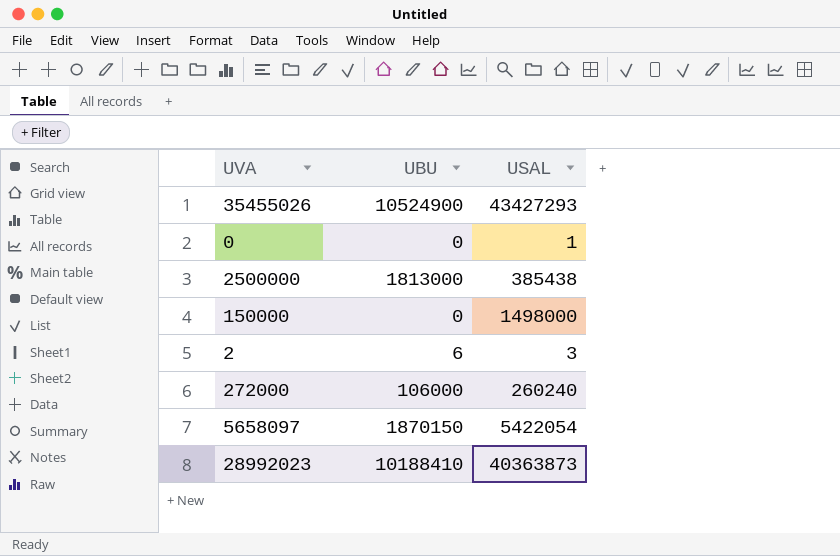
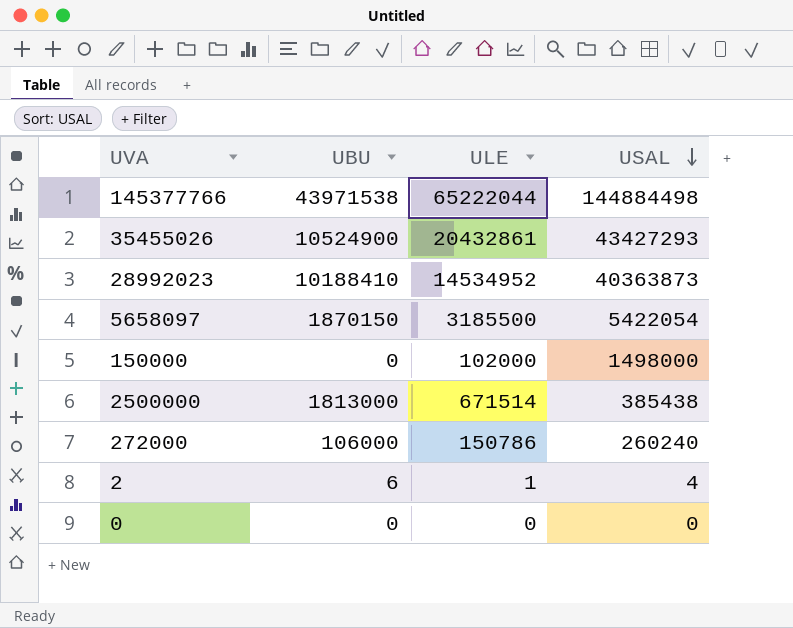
row order: none -> USAL descending
column ULE | position: none -> 3
row 145377766: none -> 43971538 | 65222044 | 144884498
2 | USAL: 3 -> 4
0 | USAL: 1 -> 0

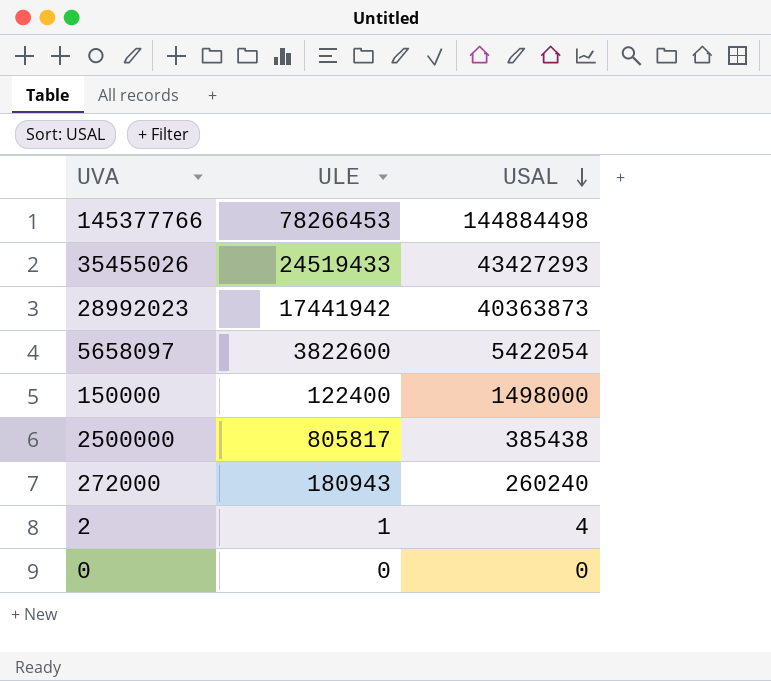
column UBU | position: 2 -> none
145377766 | ULE: 65222044 -> 78266453
35455026 | ULE: 20432861 -> 24519433
28992023 | ULE: 14534952 -> 17441942
5658097 | ULE: 3185500 -> 3822600
150000 | ULE: 102000 -> 122400
2500000 | ULE: 671514 -> 805817
272000 | ULE: 150786 -> 180943

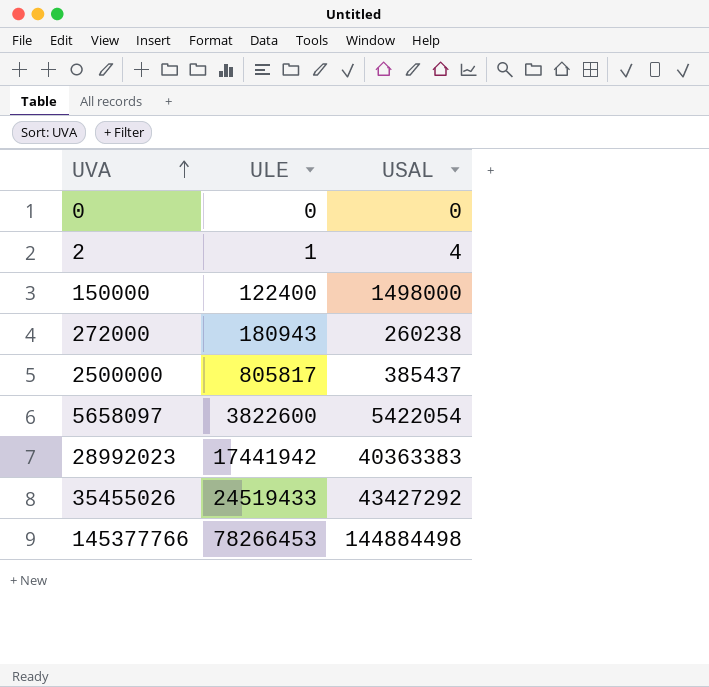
row order: USAL descending -> UVA ascending
272000 | USAL: 260240 -> 260238
2500000 | USAL: 385438 -> 385437
28992023 | USAL: 40363873 -> 40363383
35455026 | USAL: 43427293 -> 43427292

